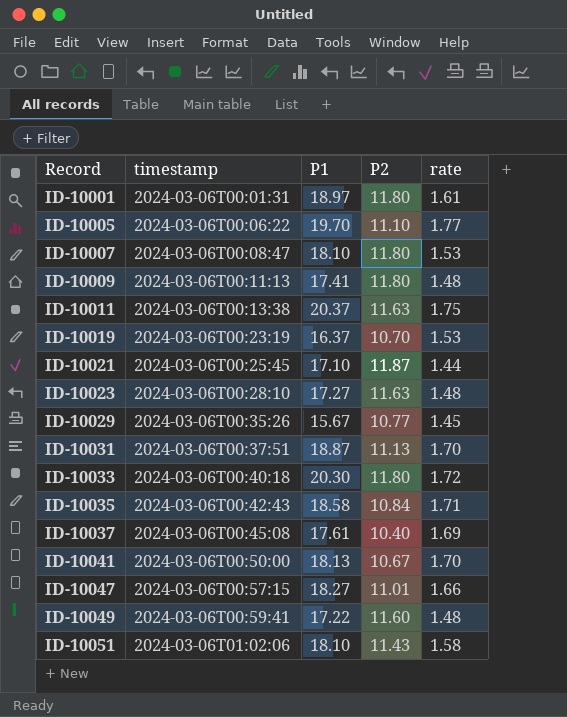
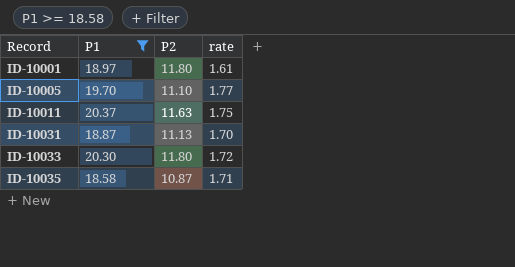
filter: none -> P1 >= 18.58
column timestamp | position: 2 -> none
ID-10035 | P2: 10.84 -> 10.87

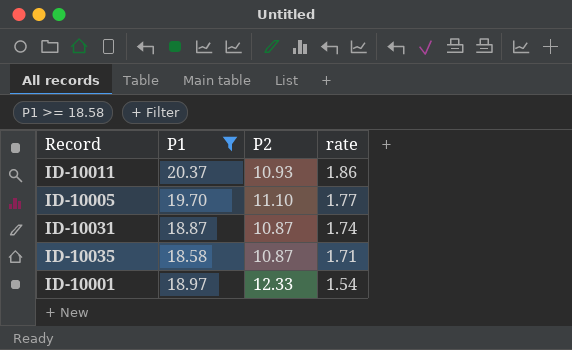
row order: Record ascending -> rate descending
row ID-10033: 20.30 | 11.80 | 1.72 -> none
ID-10011 | P2: 11.63 -> 10.93
ID-10011 | rate: 1.75 -> 1.86
ID-10031 | P2: 11.13 -> 10.87
ID-10031 | rate: 1.70 -> 1.74
ID-10001 | P2: 11.80 -> 12.33
ID-10001 | rate: 1.61 -> 1.54

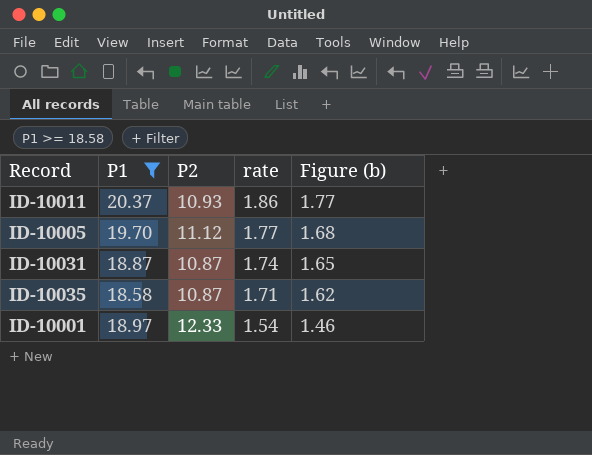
column Figure (b) | formula: none -> [rate] * 0.95
ID-10005 | P2: 11.10 -> 11.12

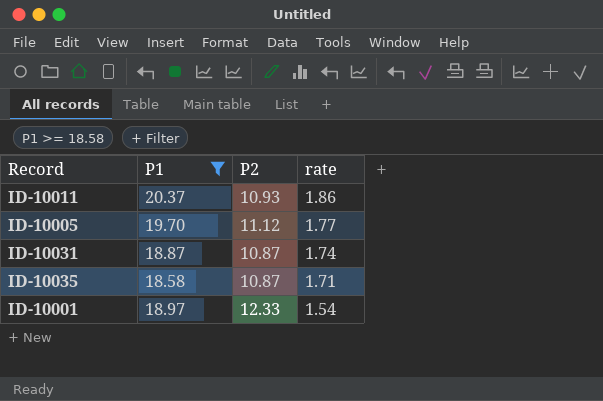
column Figure (b) | formula: [rate] * 0.95 -> none

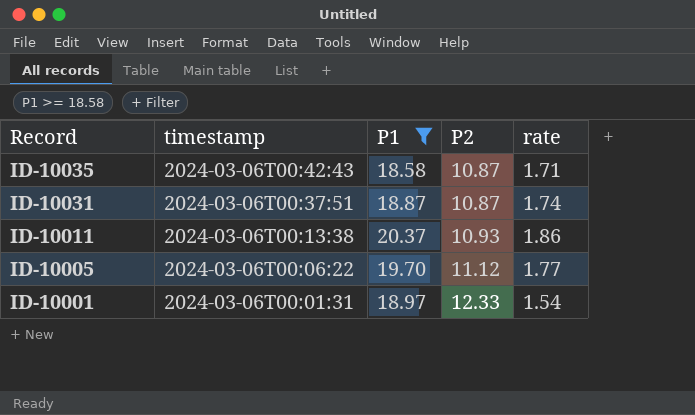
row order: rate descending -> Record descending
column timestamp | position: none -> 2

